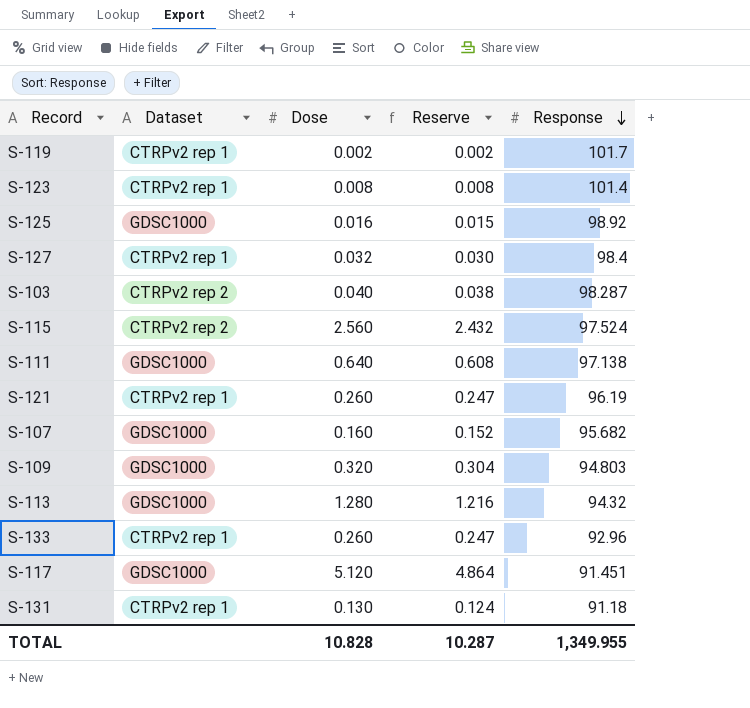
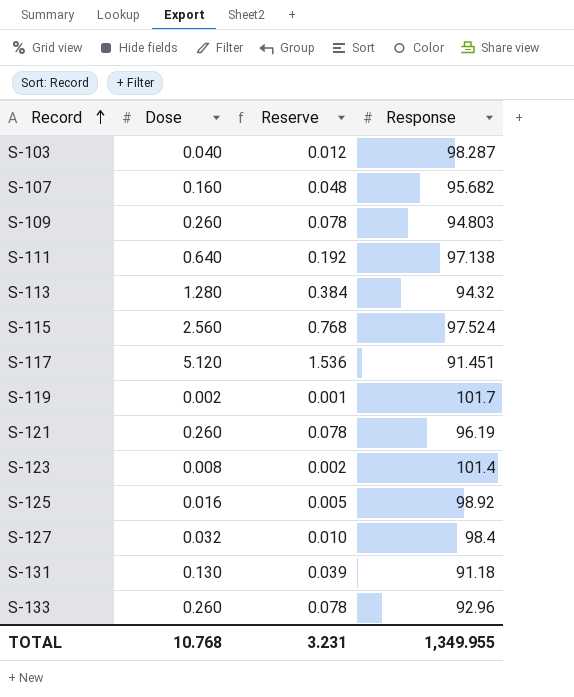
row order: Response descending -> Record ascending
column Dataset | position: 2 -> none
column Reserve | formula: [Dose] * 0.95 -> [Dose] * 0.3
S-109 | Dose: 0.320 -> 0.260
TOTAL | Dose: 10.828 -> 10.768
TOTAL | Reserve: 10.287 -> 3.231

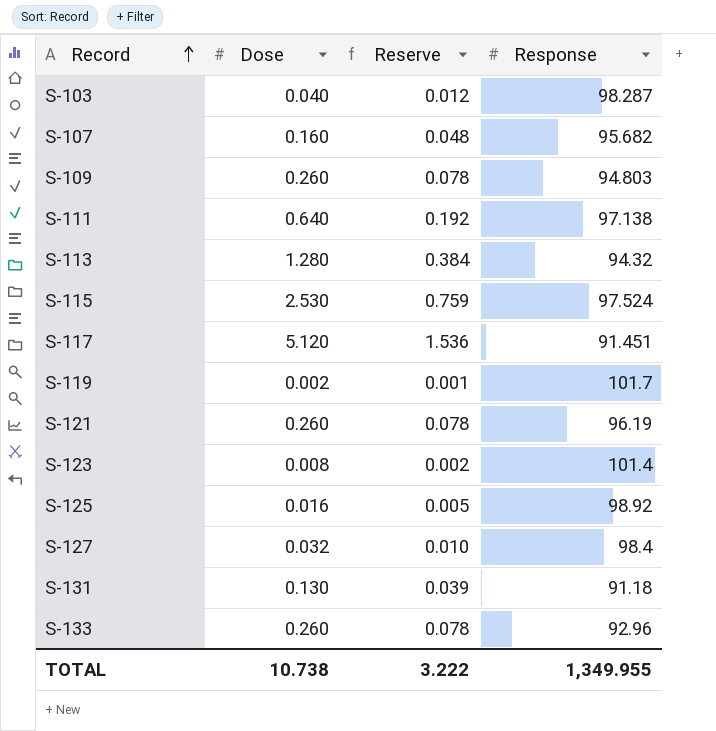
S-115 | Dose: 2.560 -> 2.530
S-115 | Reserve: 0.768 -> 0.759
TOTAL | Dose: 10.768 -> 10.738
TOTAL | Reserve: 3.231 -> 3.222

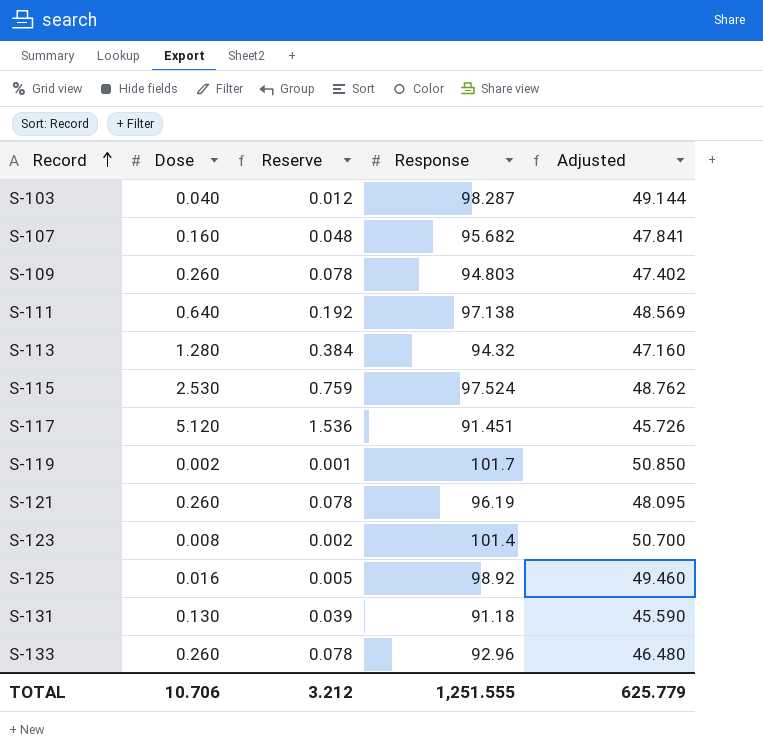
column Adjusted | formula: none -> [Response] * 0.5
row S-127: 0.032 | 0.010 | 98.4 -> none
TOTAL | Dose: 10.738 -> 10.706
TOTAL | Reserve: 3.222 -> 3.212
TOTAL | Response: 1,349.955 -> 1,251.555

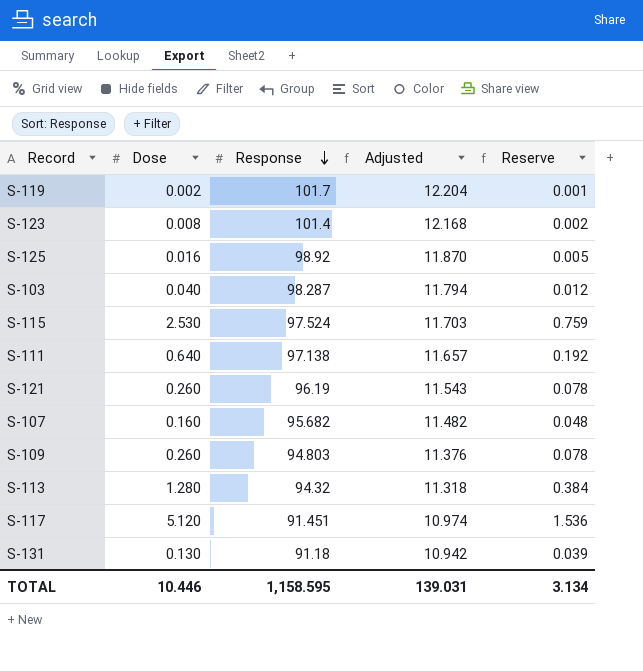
row order: Record ascending -> Response descending
column Adjusted | formula: [Response] * 0.5 -> [Response] * 0.12
column Reserve | position: 3 -> 5
row S-133: 0.260 | 0.078 | 92.96 | 46.480 -> none
TOTAL | Dose: 10.706 -> 10.446
TOTAL | Response: 1,251.555 -> 1,158.595
TOTAL | Adjusted: 625.779 -> 139.031
TOTAL | Reserve: 3.212 -> 3.134

